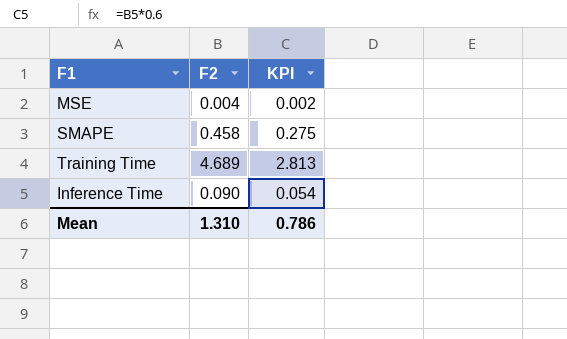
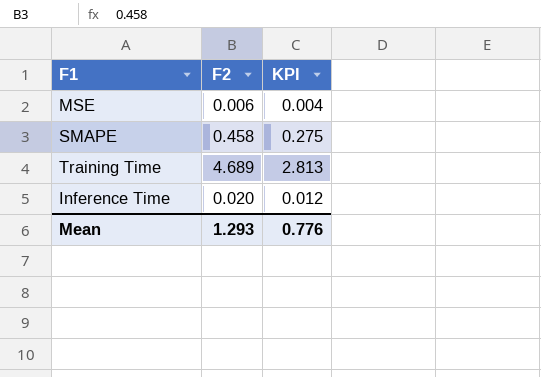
MSE | F2: 0.004 -> 0.006
MSE | KPI: 0.002 -> 0.004
Inference Time | F2: 0.090 -> 0.020
Inference Time | KPI: 0.054 -> 0.012
Mean | F2: 1.310 -> 1.293
Mean | KPI: 0.786 -> 0.776

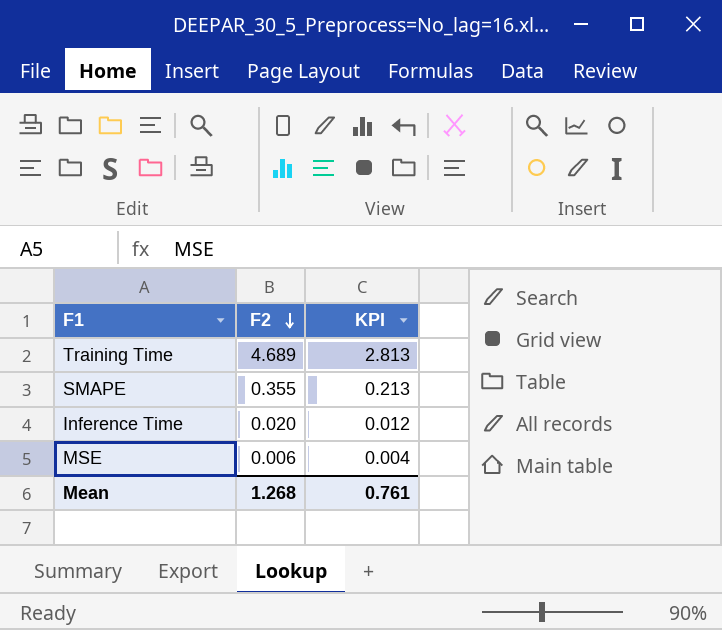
row order: none -> F2 descending
SMAPE | F2: 0.458 -> 0.355
SMAPE | KPI: 0.275 -> 0.213
Mean | F2: 1.293 -> 1.268
Mean | KPI: 0.776 -> 0.761

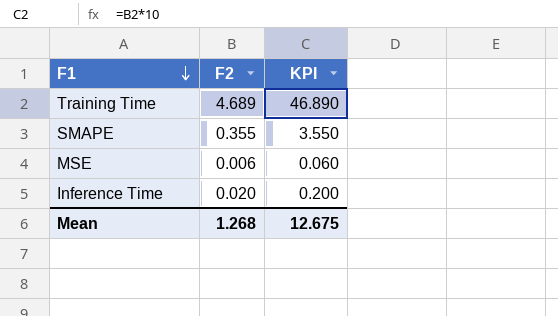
row order: F2 descending -> F1 descending
column KPI | formula: [F2] * 0.6 -> [F2] * 10
Mean | KPI: 0.761 -> 12.675

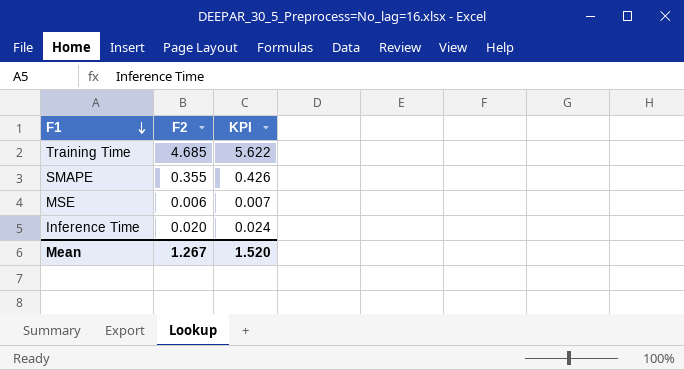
column KPI | formula: [F2] * 10 -> [F2] * 1.2
Training Time | F2: 4.689 -> 4.685
Mean | F2: 1.268 -> 1.267
Mean | KPI: 12.675 -> 1.520

